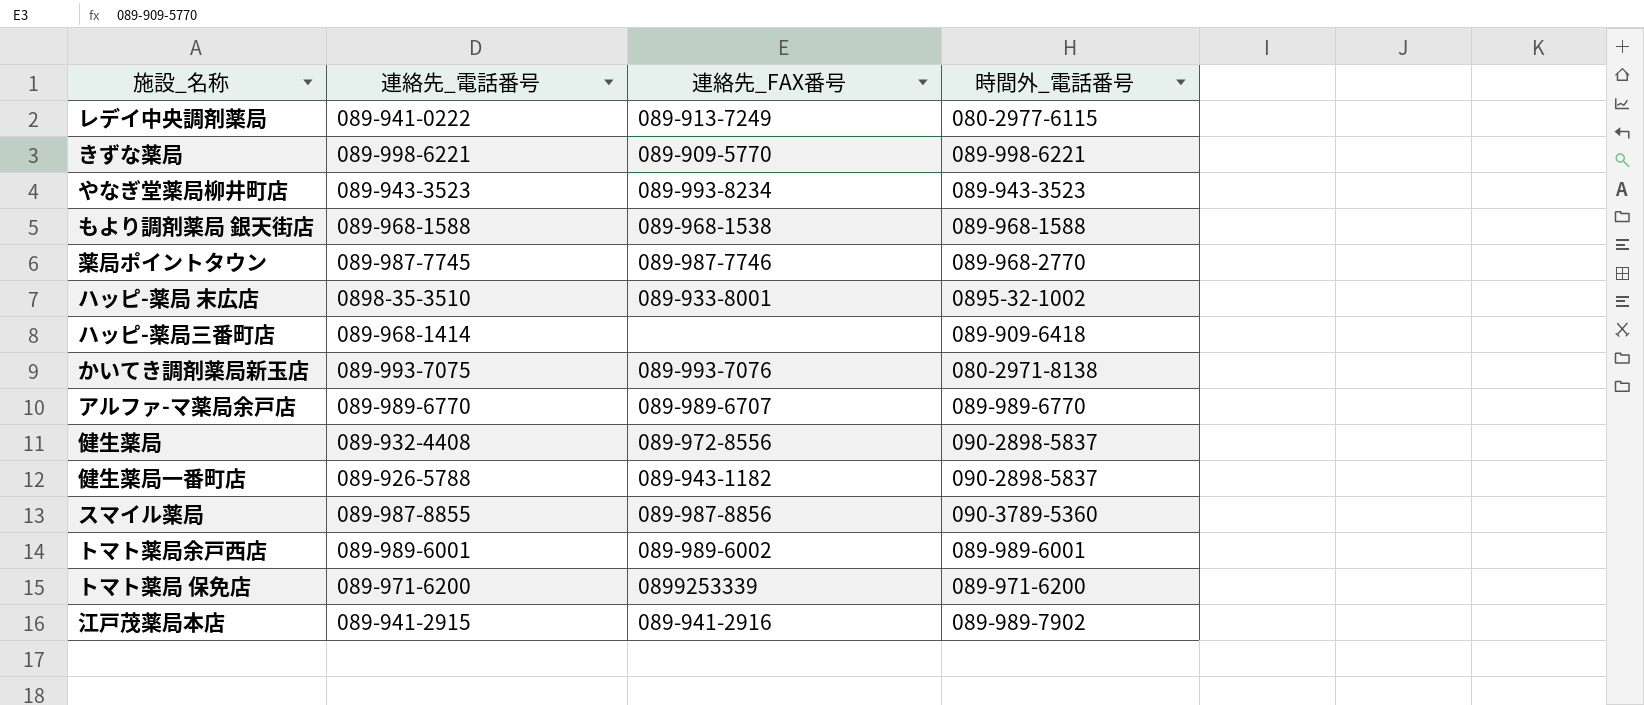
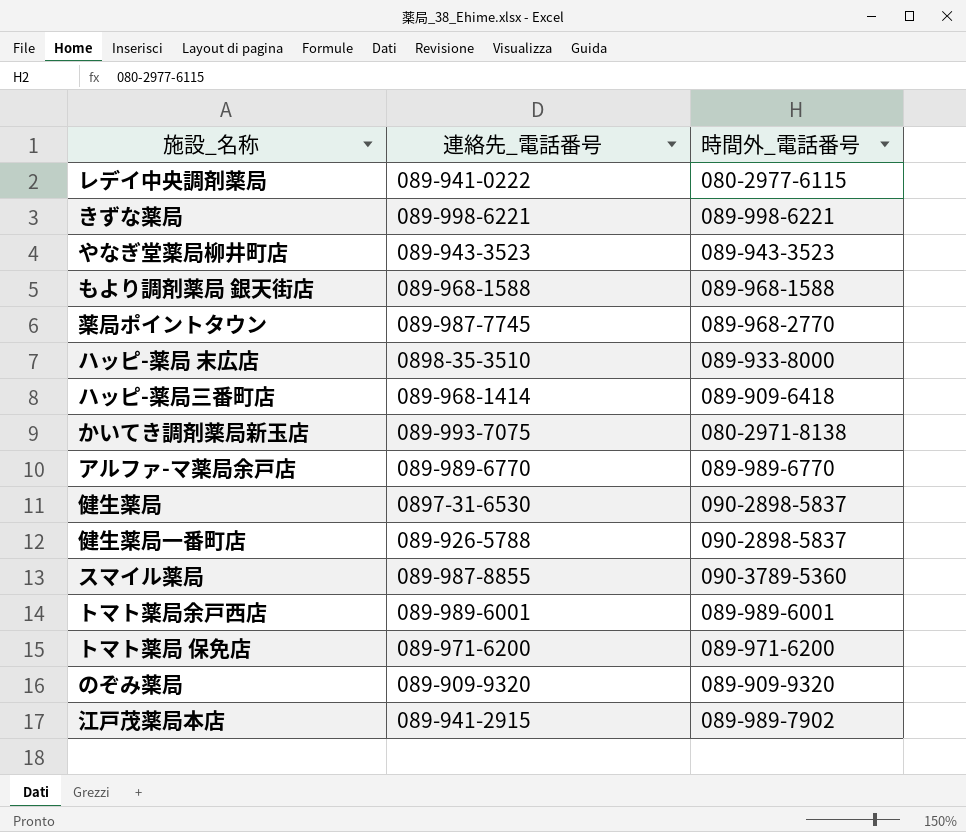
column 連絡先_FAX番号 | position: 3 -> none
ハッピ-薬局 末広店 | 時間外_電話番号: 0895-32-1002 -> 089-933-8000
健生薬局 | 連絡先_電話番号: 089-932-4408 -> 0897-31-6530
row のぞみ薬局: none -> 089-909-9320 | 089-909-9320

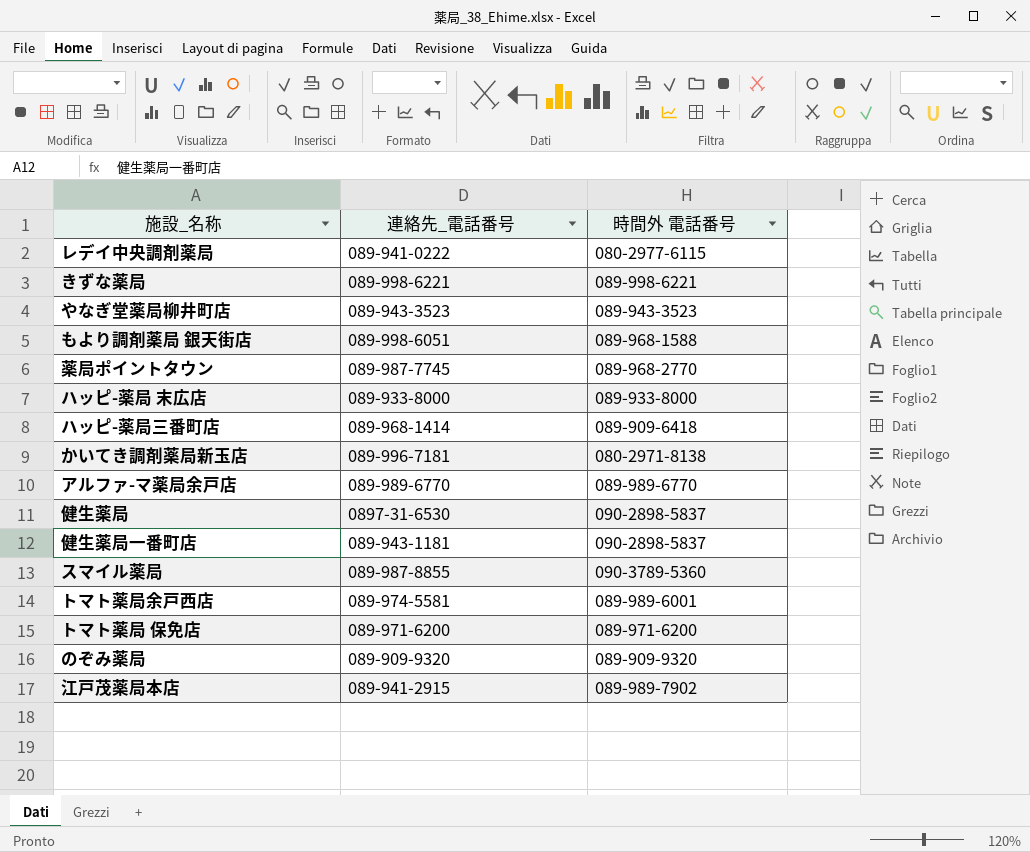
column name: 時間外_電話番号 -> 時間外 電話番号
もより調剤薬局 銀天街店 | 連絡先_電話番号: 089-968-1588 -> 089-998-6051
ハッピ-薬局 末広店 | 連絡先_電話番号: 0898-35-3510 -> 089-933-8000
かいてき調剤薬局新玉店 | 連絡先_電話番号: 089-993-7075 -> 089-996-7181
健生薬局一番町店 | 連絡先_電話番号: 089-926-5788 -> 089-943-1181
トマト薬局余戸西店 | 連絡先_電話番号: 089-989-6001 -> 089-974-5581

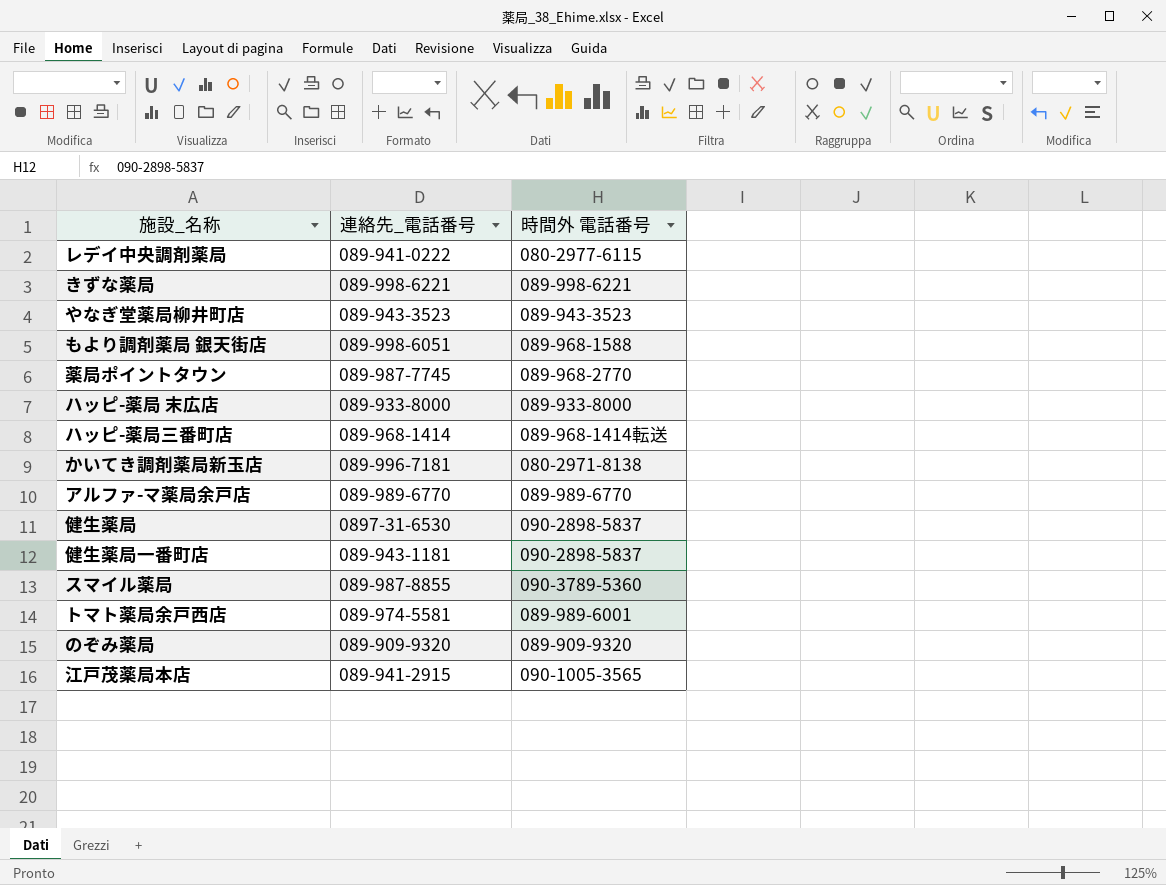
row トマト薬局 保免店: 089-971-6200 | 089-971-6200 -> none
ハッピ-薬局三番町店 | 時間外 電話番号: 089-909-6418 -> 089-968-1414転送
江戸茂薬局本店 | 時間外 電話番号: 089-989-7902 -> 090-1005-3565

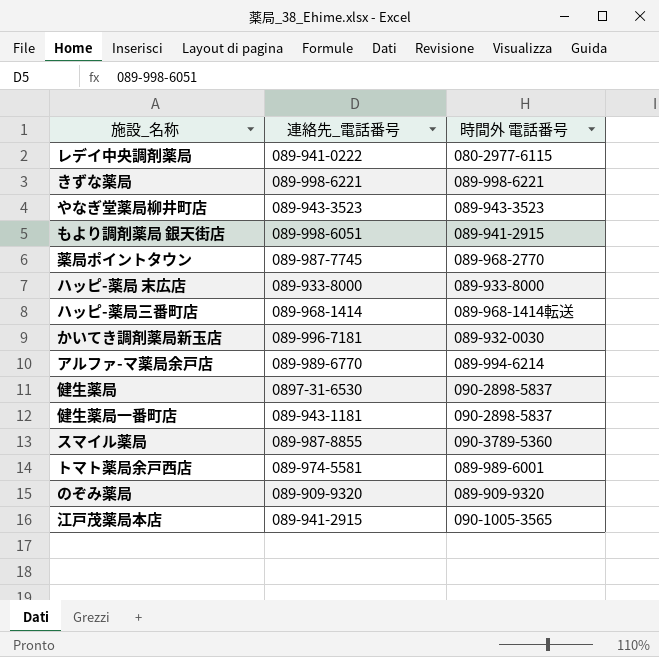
もより調剤薬局 銀天街店 | 時間外 電話番号: 089-968-1588 -> 089-941-2915
かいてき調剤薬局新玉店 | 時間外 電話番号: 080-2971-8138 -> 089-932-0030
アルファ-マ薬局余戸店 | 時間外 電話番号: 089-989-6770 -> 089-994-6214

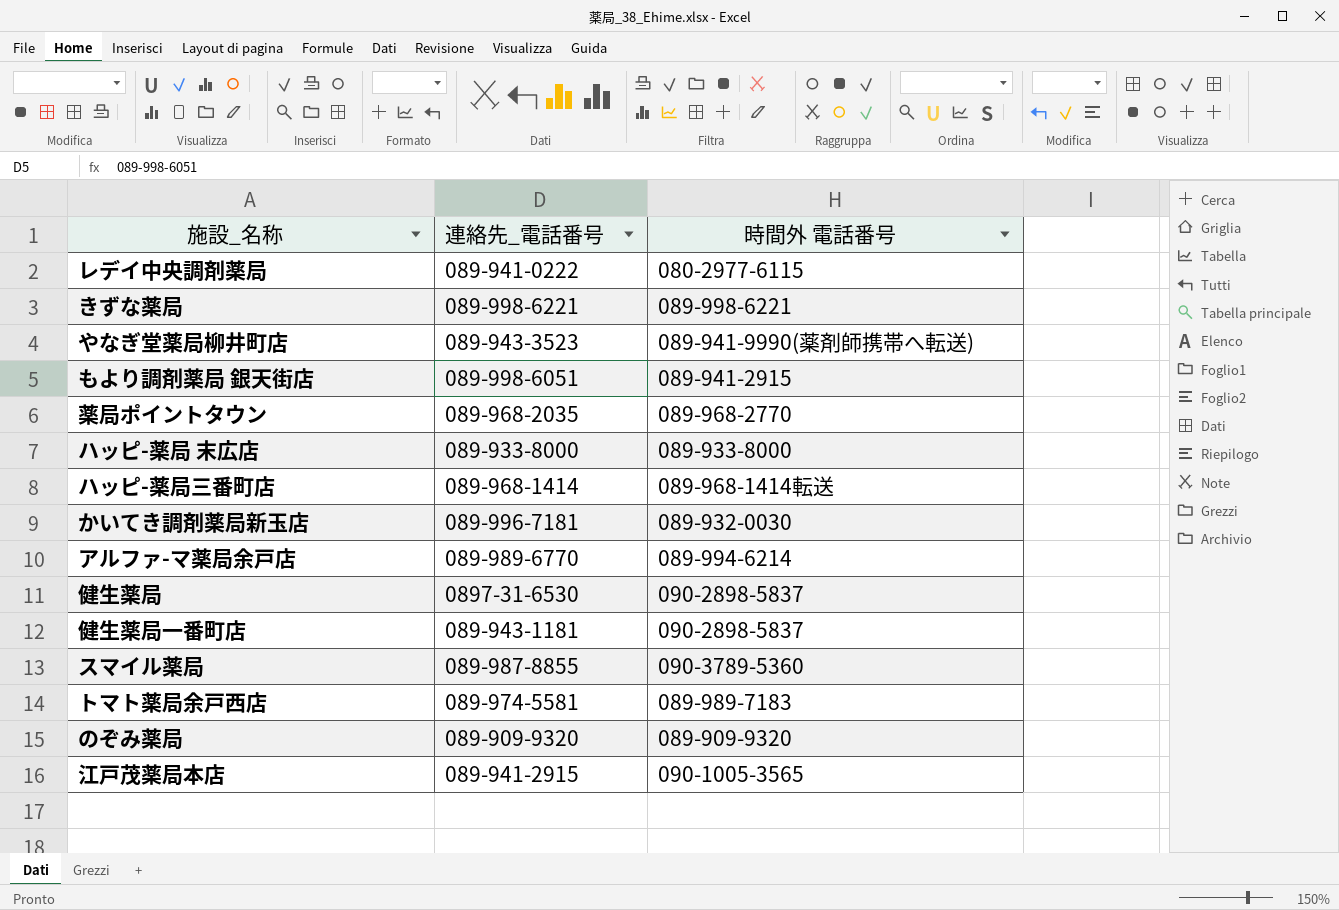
やなぎ堂薬局柳井町店 | 時間外 電話番号: 089-943-3523 -> 089-941-9990(薬剤師携帯へ転送)
薬局ポイントタウン | 連絡先_電話番号: 089-987-7745 -> 089-968-2035
トマト薬局余戸西店 | 時間外 電話番号: 089-989-6001 -> 089-989-7183

